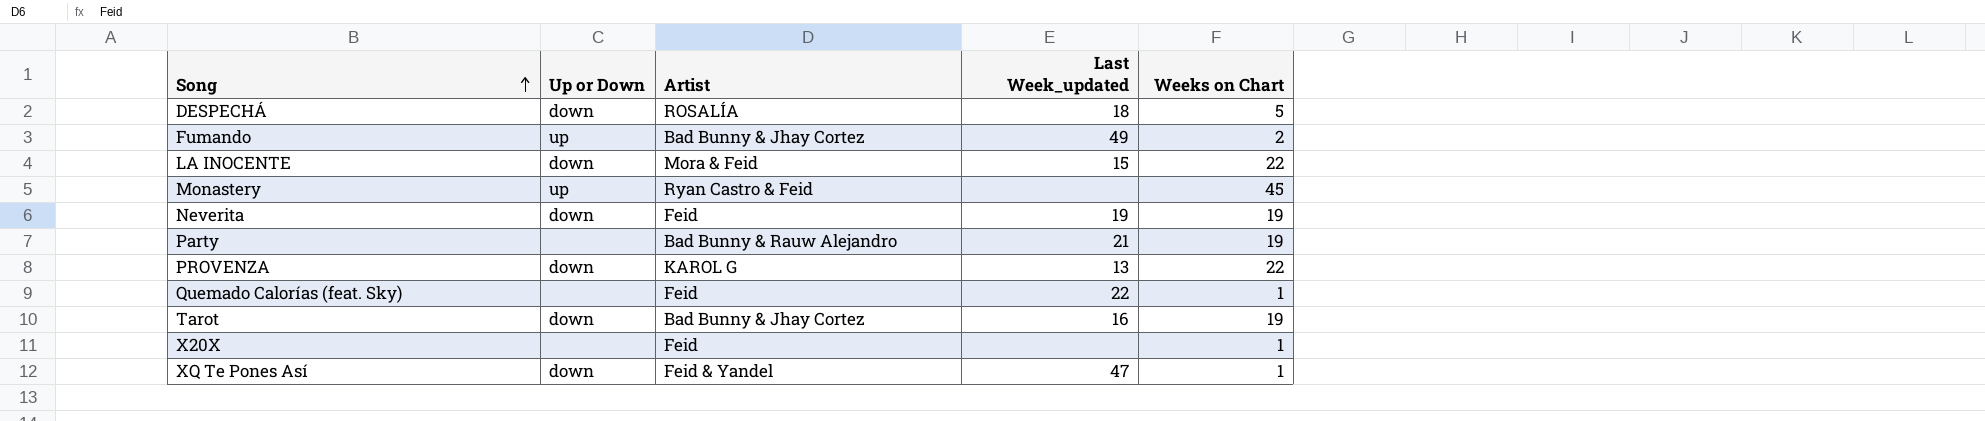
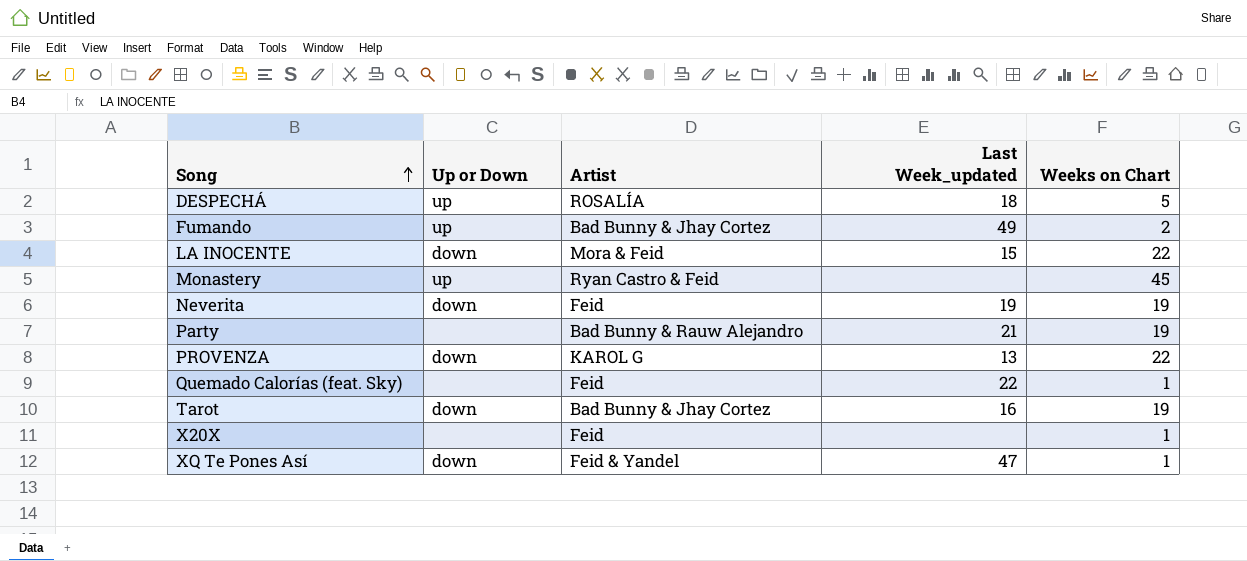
DESPECHÁ | Up or Down: down -> up

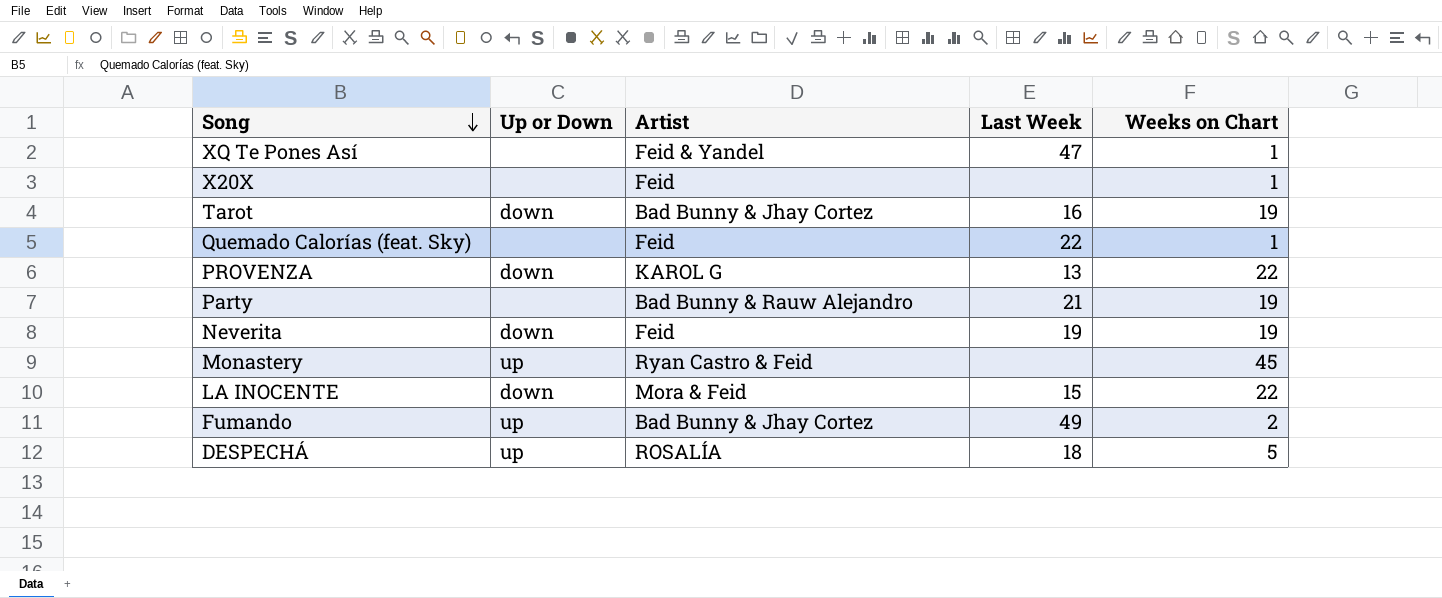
row order: Song ascending -> Song descending
column name: Last Week_updated -> Last Week
XQ Te Pones Así | Up or Down: down -> none

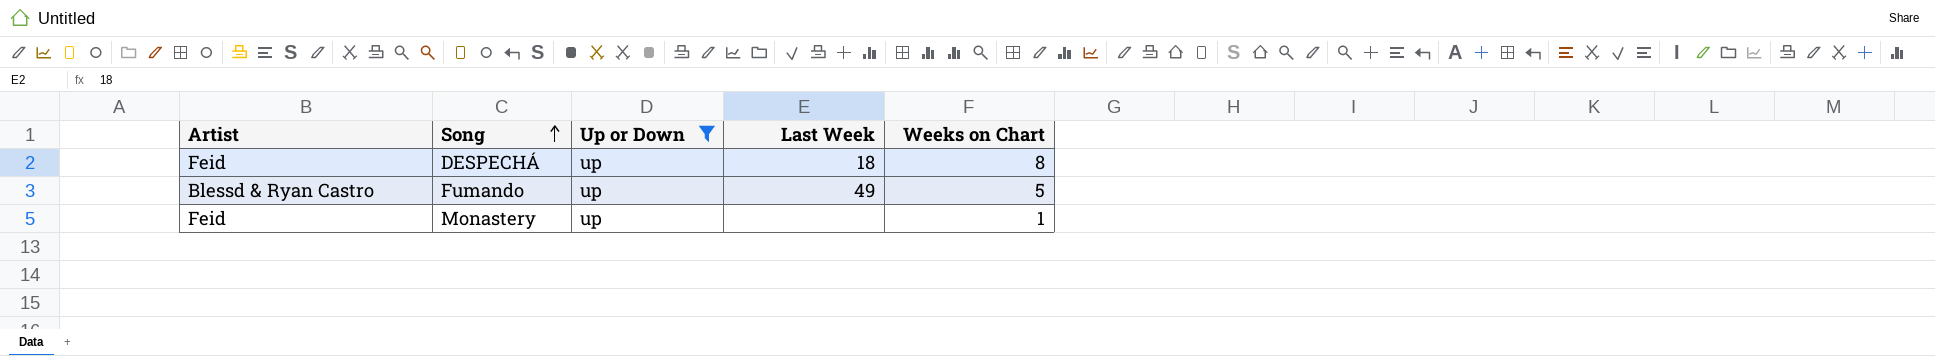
filter: none -> Up or Down = up
row order: Song descending -> Song ascending
column Artist | position: 3 -> 1
DESPECHÁ | Artist: ROSALÍA -> Feid
DESPECHÁ | Weeks on Chart: 5 -> 8
Fumando | Artist: Bad Bunny & Jhay Cortez -> Blessd & Ryan Castro
Fumando | Weeks on Chart: 2 -> 5
Monastery | Artist: Ryan Castro & Feid -> Feid
Monastery | Weeks on Chart: 45 -> 1

